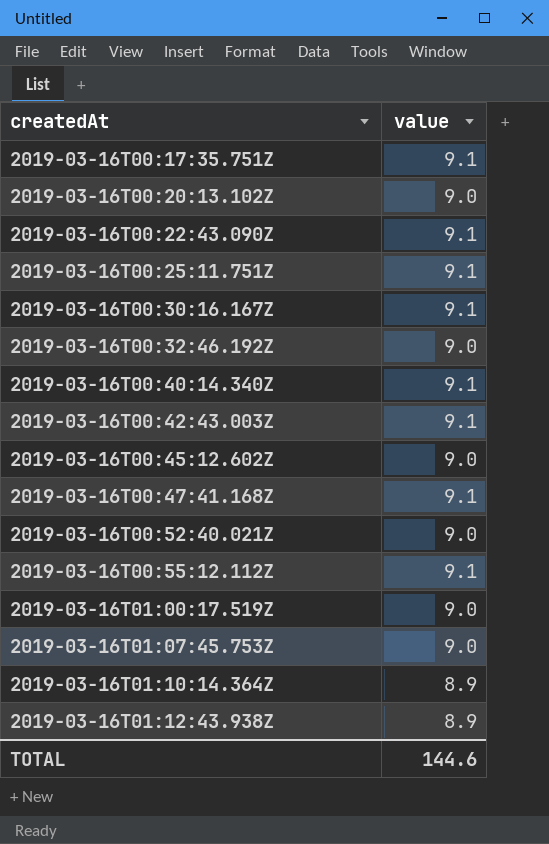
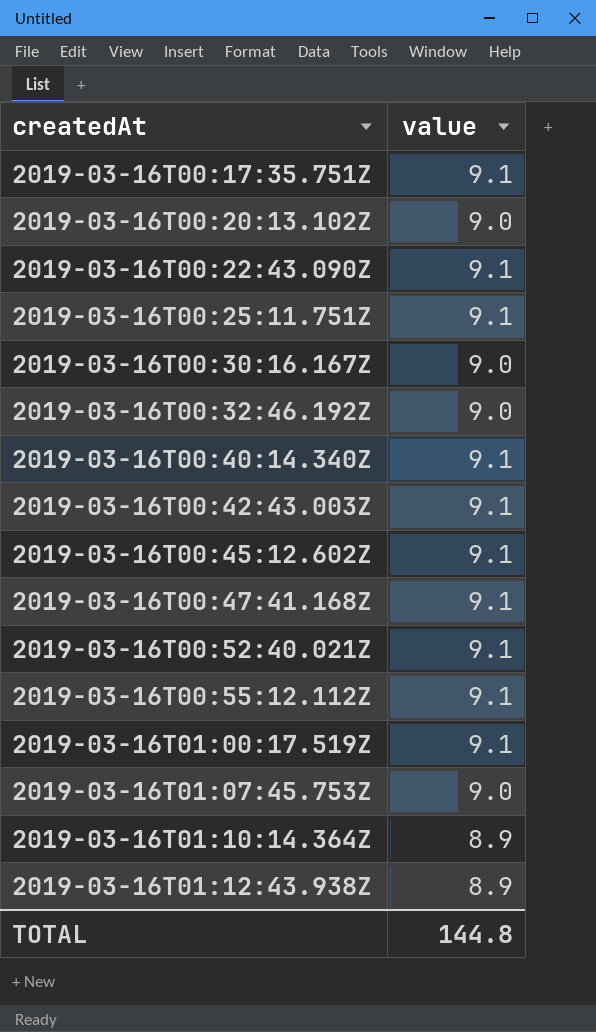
2019-03-16T00:30:16.167Z | value: 9.1 -> 9.0
2019-03-16T00:45:12.602Z | value: 9.0 -> 9.1
2019-03-16T00:52:40.021Z | value: 9.0 -> 9.1
2019-03-16T01:00:17.519Z | value: 9.0 -> 9.1
TOTAL | value: 144.6 -> 144.8

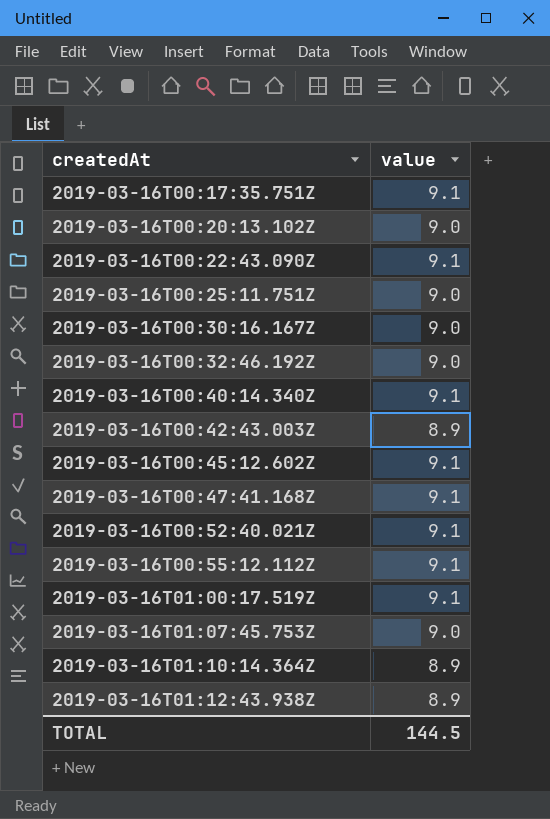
2019-03-16T00:25:11.751Z | value: 9.1 -> 9.0
2019-03-16T00:42:43.003Z | value: 9.1 -> 8.9
TOTAL | value: 144.8 -> 144.5

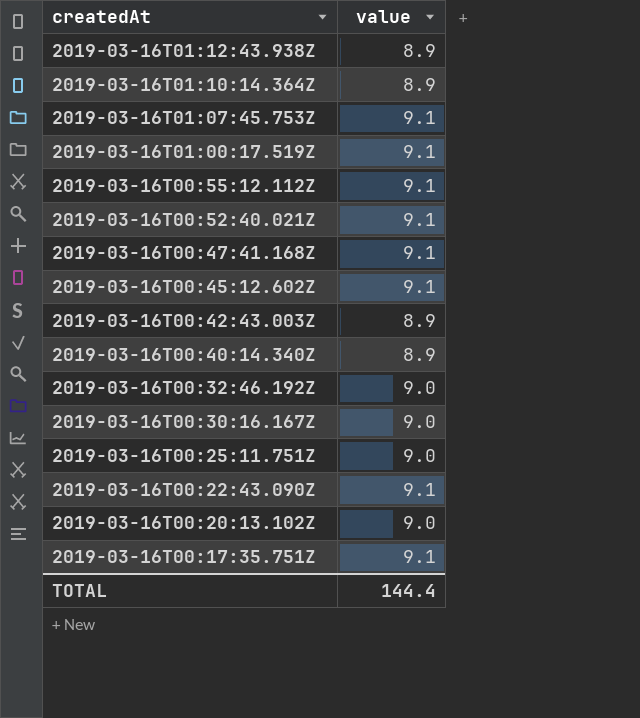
row order: createdAt ascending -> createdAt descending
2019-03-16T01:07:45.753Z | value: 9.0 -> 9.1
2019-03-16T00:40:14.340Z | value: 9.1 -> 8.9
TOTAL | value: 144.5 -> 144.4

